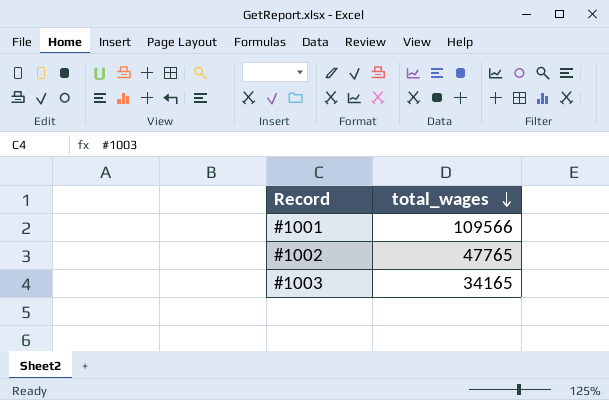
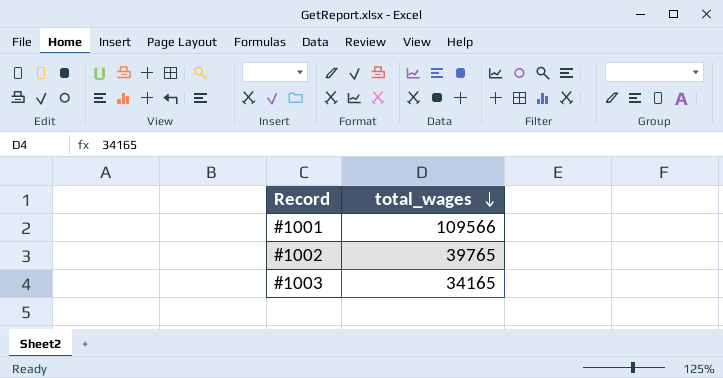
#1002 | total_wages: 47765 -> 39765

